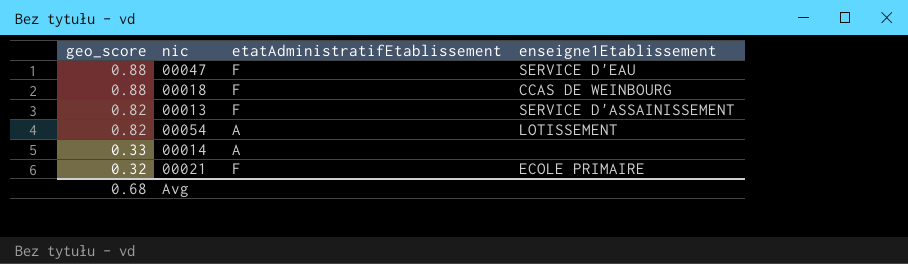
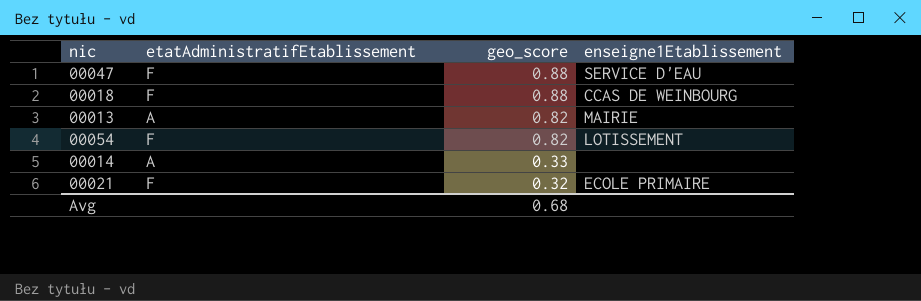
column geo_score | position: 1 -> 3
00013 | etatAdministratifEtablissement: F -> A
00013 | enseigne1Etablissement: SERVICE D'ASSAINISSEMENT -> MAIRIE
00054 | etatAdministratifEtablissement: A -> F

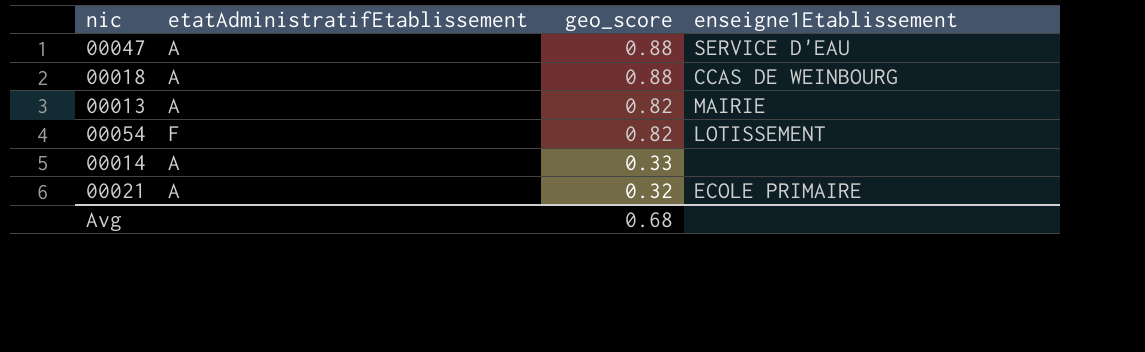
00047 | etatAdministratifEtablissement: F -> A
00018 | etatAdministratifEtablissement: F -> A
00021 | etatAdministratifEtablissement: F -> A

